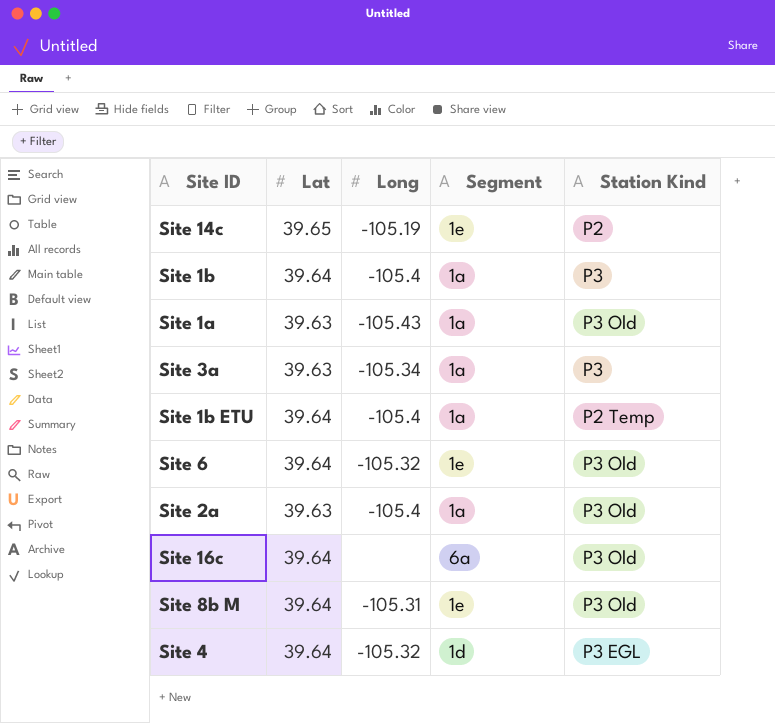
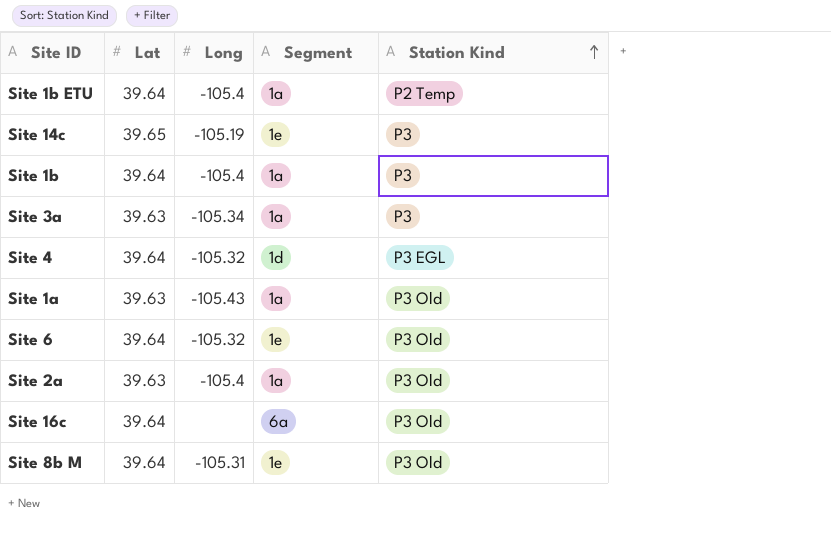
row order: none -> Station Kind ascending
Site 14c | Station Kind: P2 -> P3

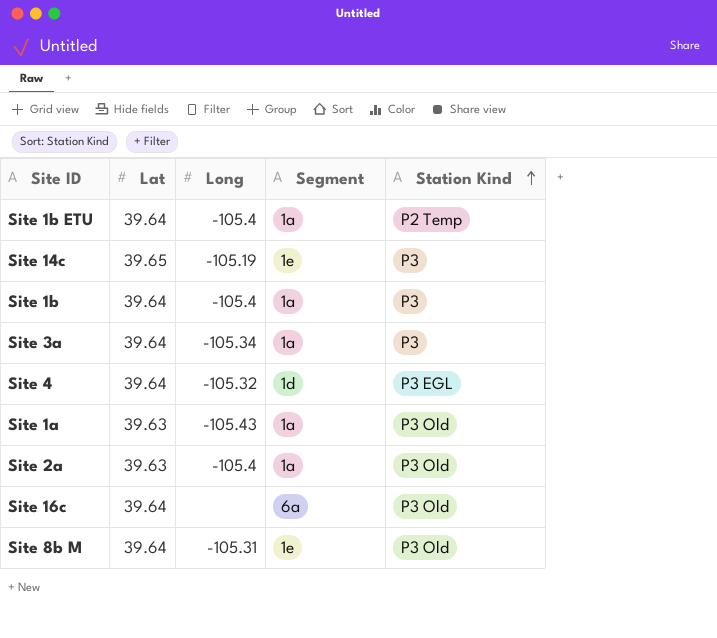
row Site 6: 39.64 | -105.32 | 1e | P3 Old -> none
Site 3a | Lat: 39.63 -> 39.64

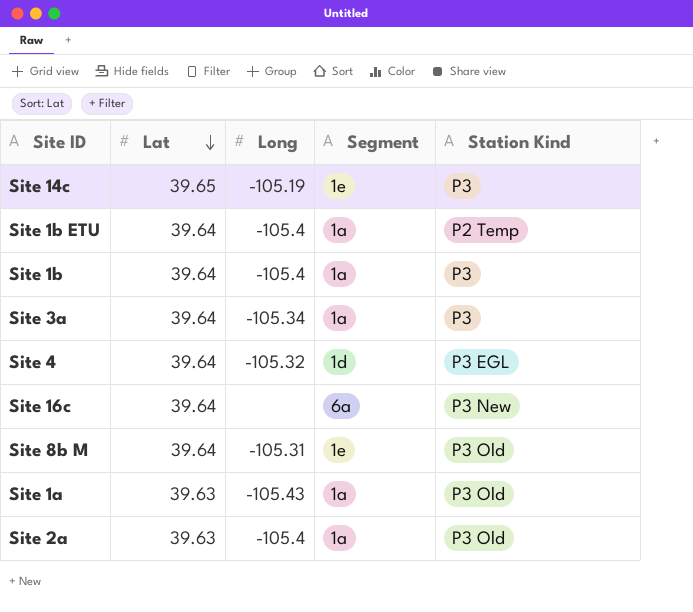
row order: Station Kind ascending -> Lat descending
Site 16c | Station Kind: P3 Old -> P3 New

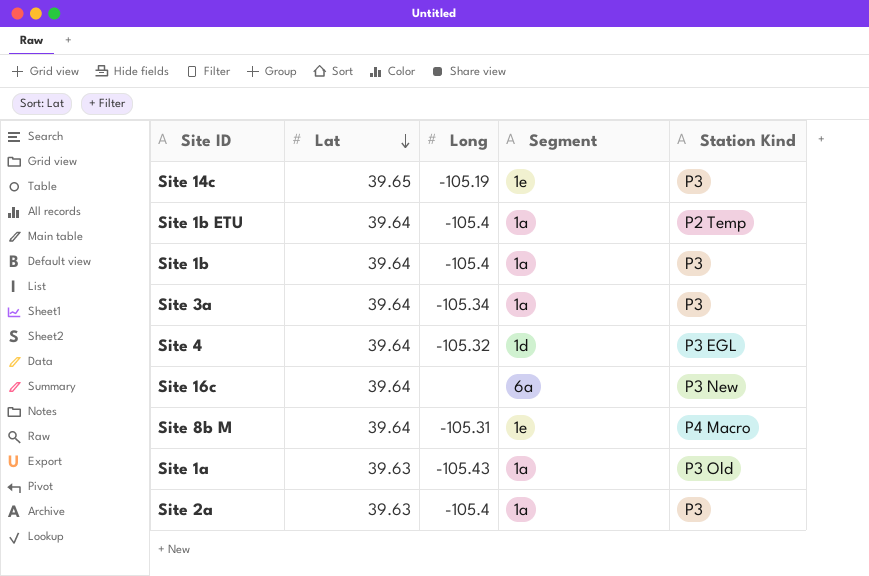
Site 8b M | Station Kind: P3 Old -> P4 Macro
Site 2a | Station Kind: P3 Old -> P3

